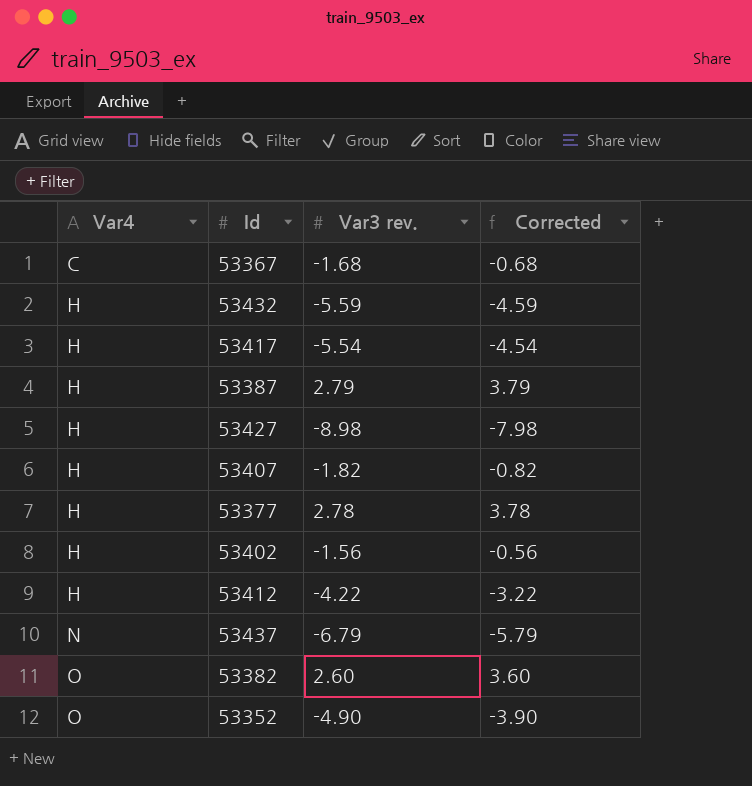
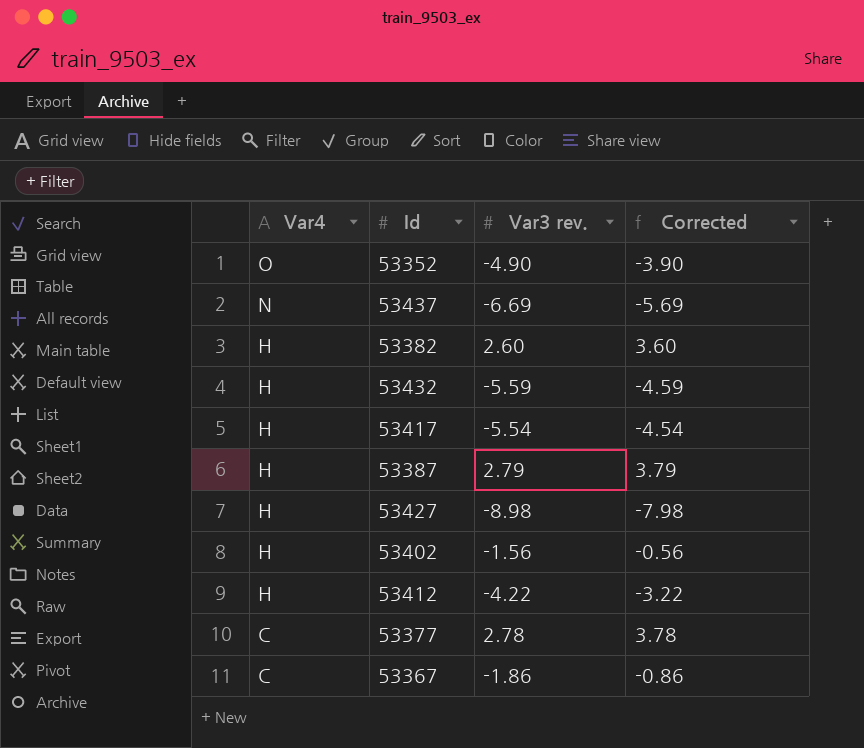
row order: Var4 ascending -> Var4 descending
row 53407: H | -1.82 | -0.82 -> none
53437 | Var3 rev.: -6.79 -> -6.69
53437 | Corrected: -5.79 -> -5.69
53382 | Var4: O -> H
53377 | Var4: H -> C
53367 | Var3 rev.: -1.68 -> -1.86
53367 | Corrected: -0.68 -> -0.86

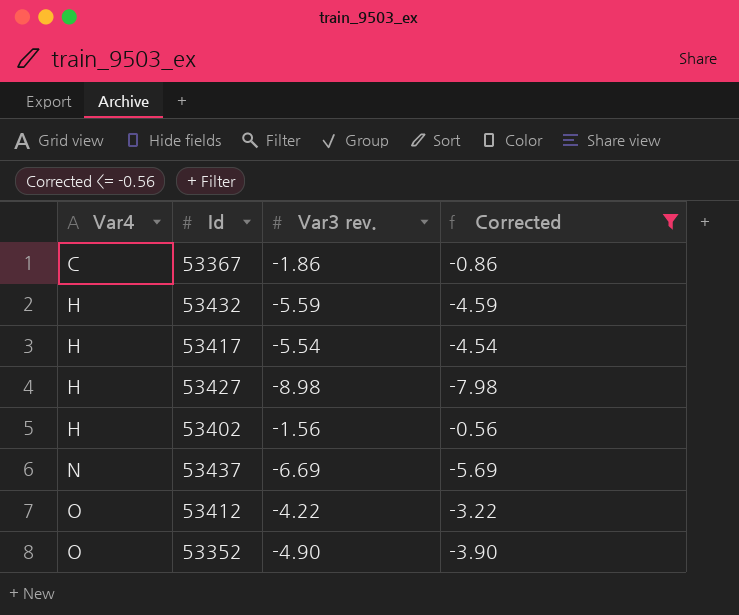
filter: none -> Corrected <= -0.56
row order: Var4 descending -> Var4 ascending
53412 | Var4: H -> O

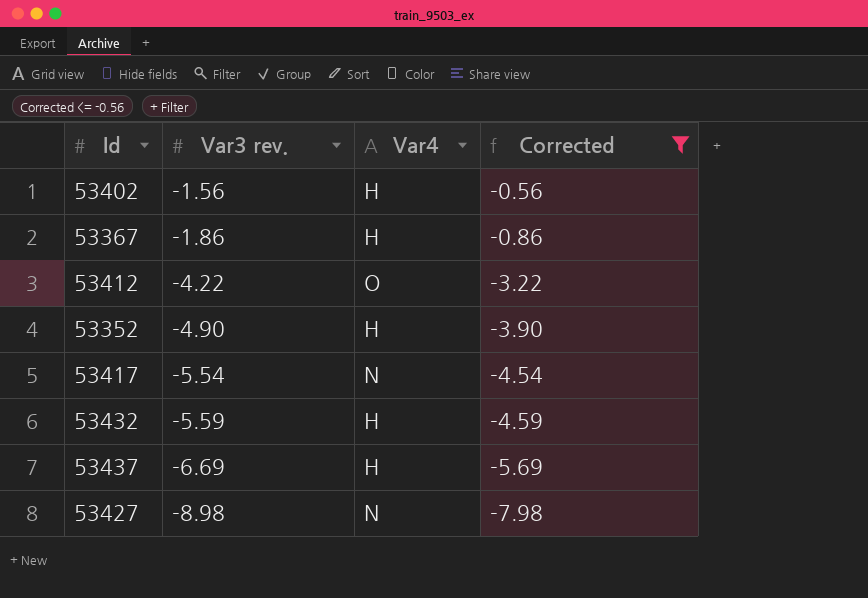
row order: Var4 ascending -> Var3 rev. descending
column Var4 | position: 1 -> 3
53367 | Var4: C -> H
53352 | Var4: O -> H
53417 | Var4: H -> N
53437 | Var4: N -> H
53427 | Var4: H -> N

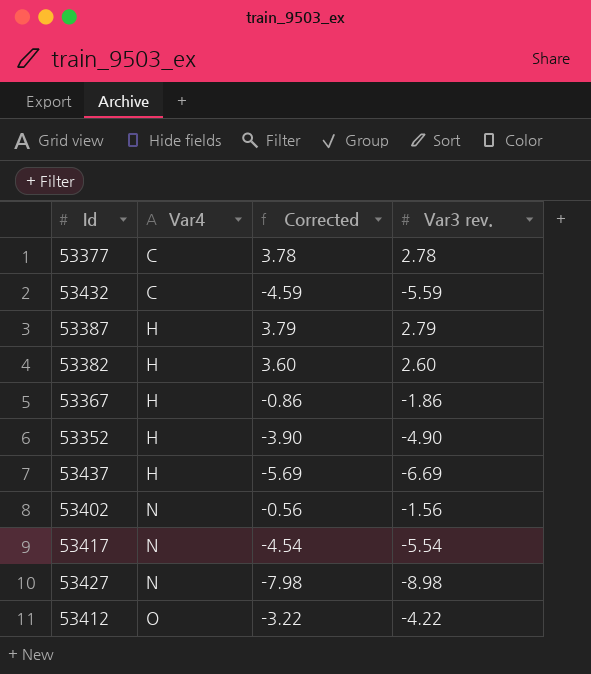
filter: Corrected <= -0.56 -> none
row order: Var3 rev. descending -> Var4 ascending
column Var3 rev. | position: 2 -> 4
53432 | Var4: H -> C
53402 | Var4: H -> N

